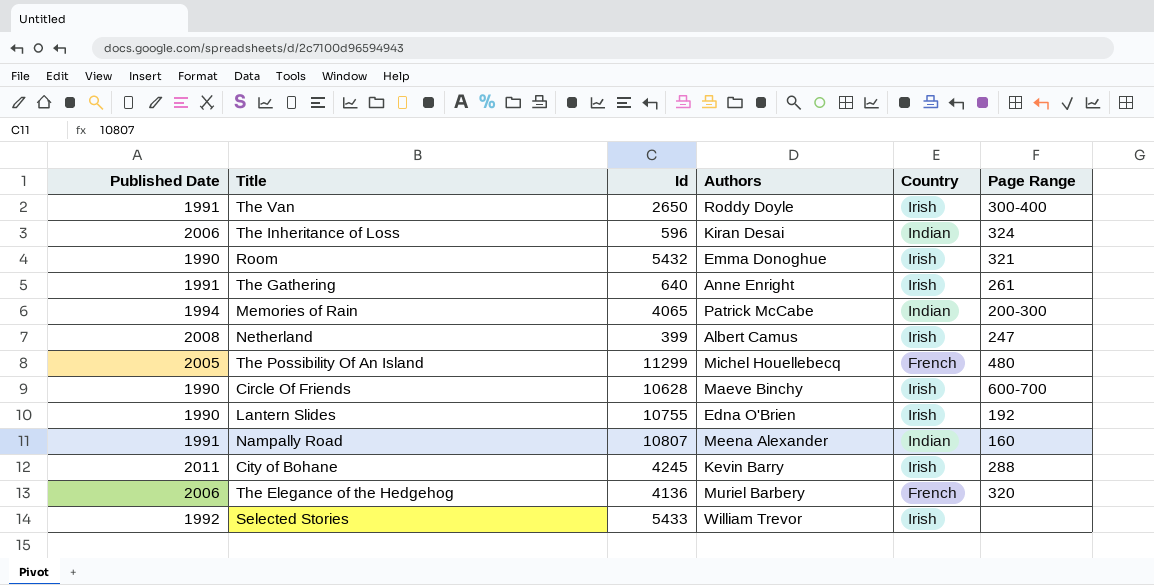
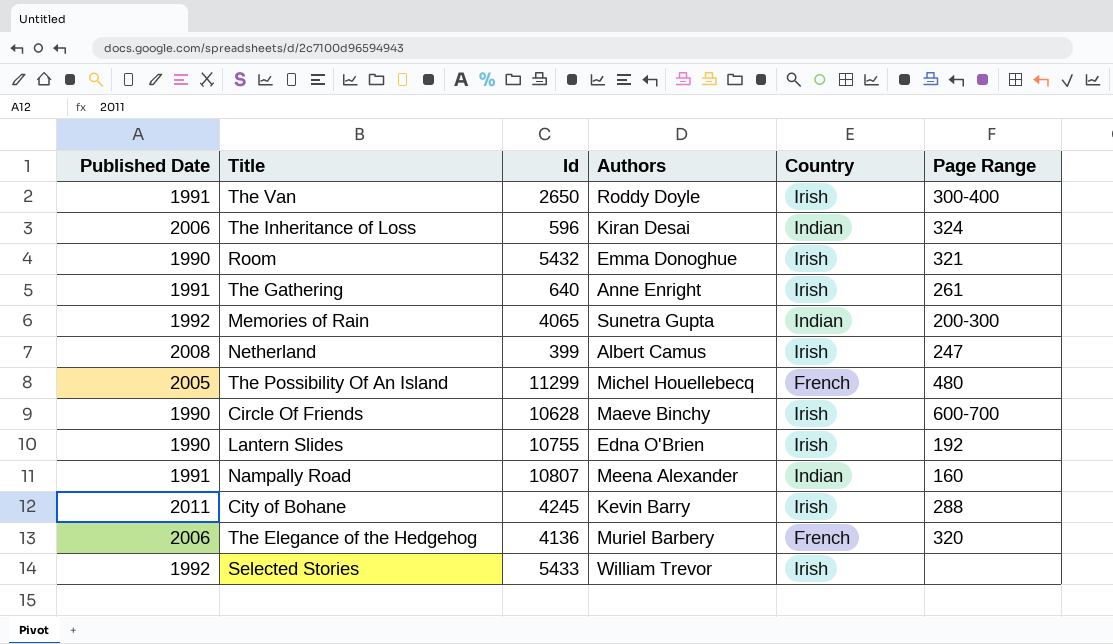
Memories of Rain | Published Date: 1994 -> 1992
Memories of Rain | Authors: Patrick McCabe -> Sunetra Gupta

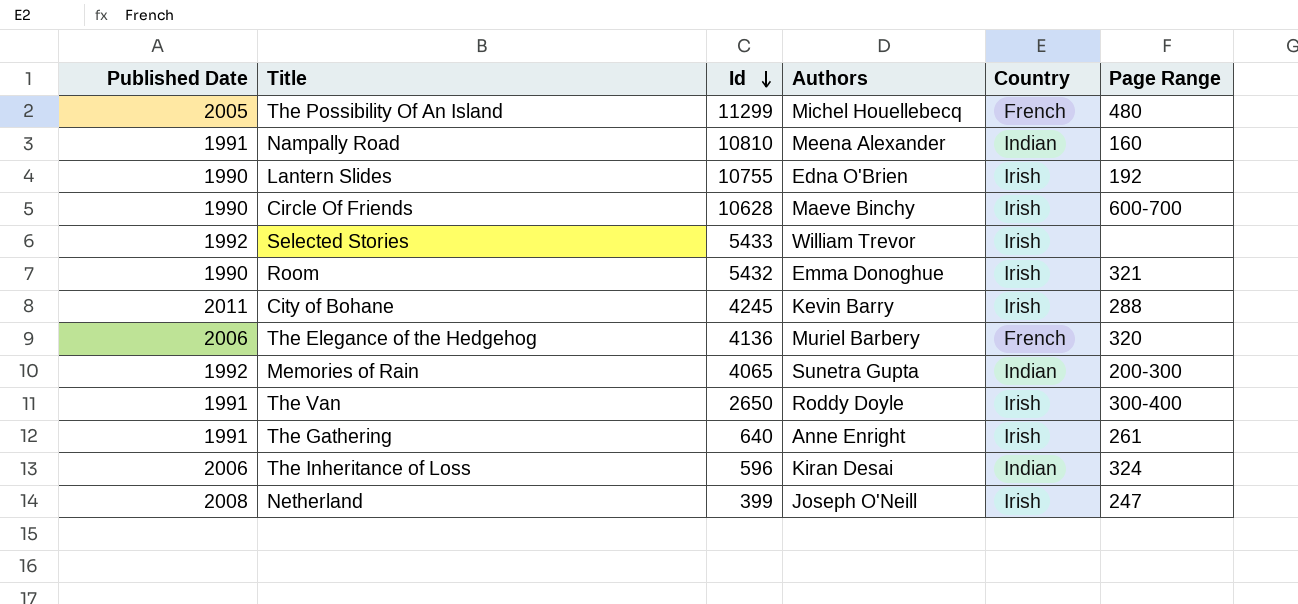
row order: none -> Id descending
Nampally Road | Id: 10807 -> 10810
Netherland | Authors: Albert Camus -> Joseph O'Neill

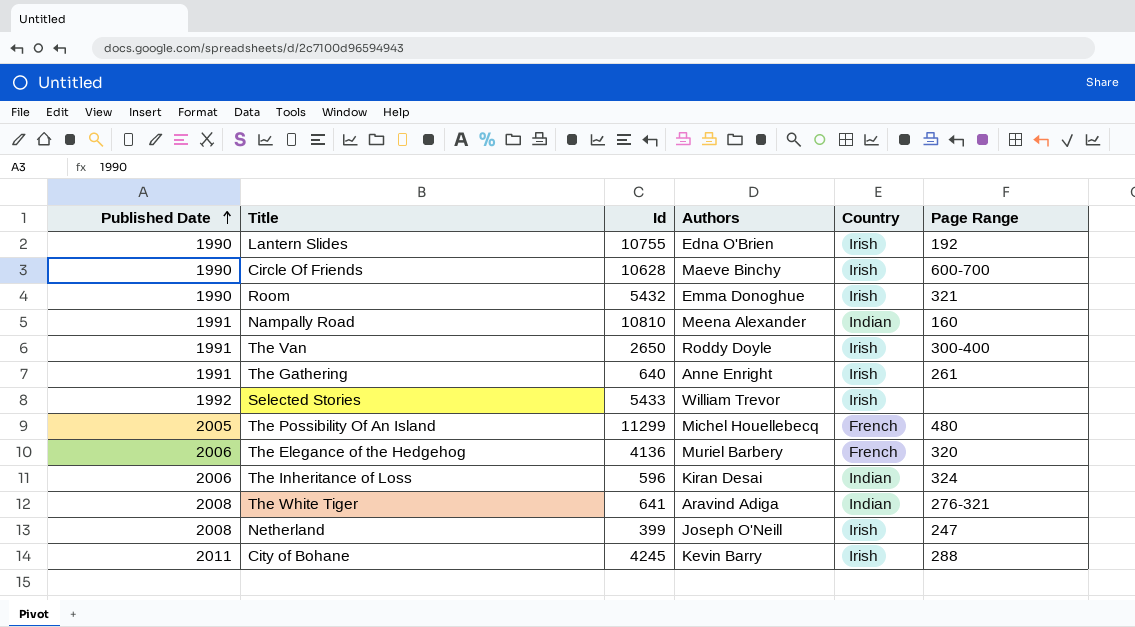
row order: Id descending -> Published Date ascending
row Memories of Rain: 1992 | 4065 | Sunetra Gupta | Indian | 200-300 -> none
row The White Tiger: none -> 2008 | 641 | Aravind Adiga | Indian | 276-321

